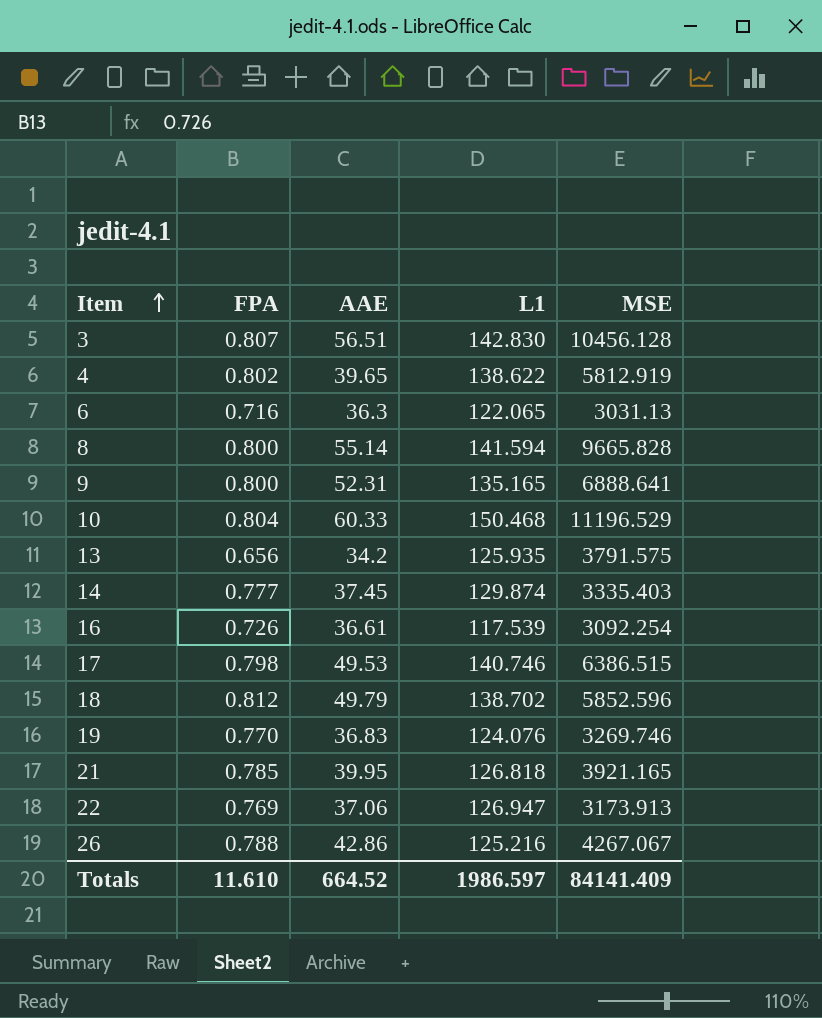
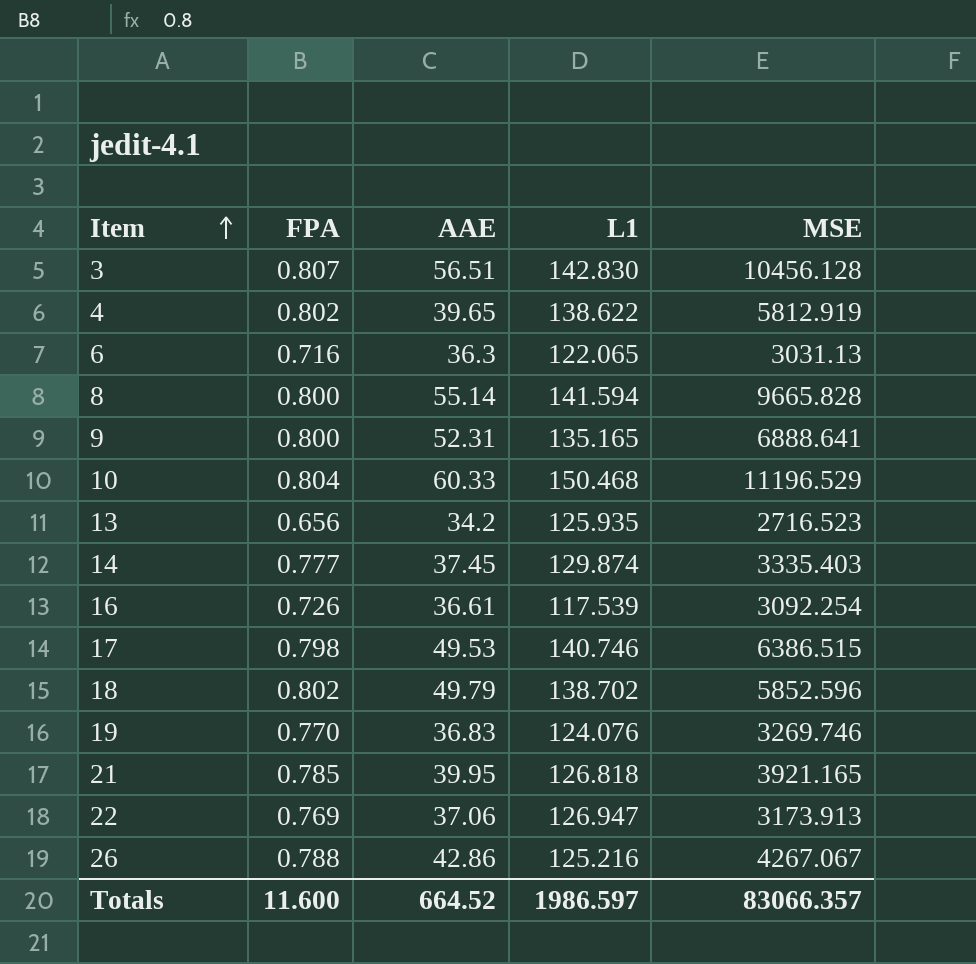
13 | MSE: 3791.575 -> 2716.523
18 | FPA: 0.812 -> 0.802
Totals | FPA: 11.610 -> 11.600
Totals | MSE: 84141.409 -> 83066.357

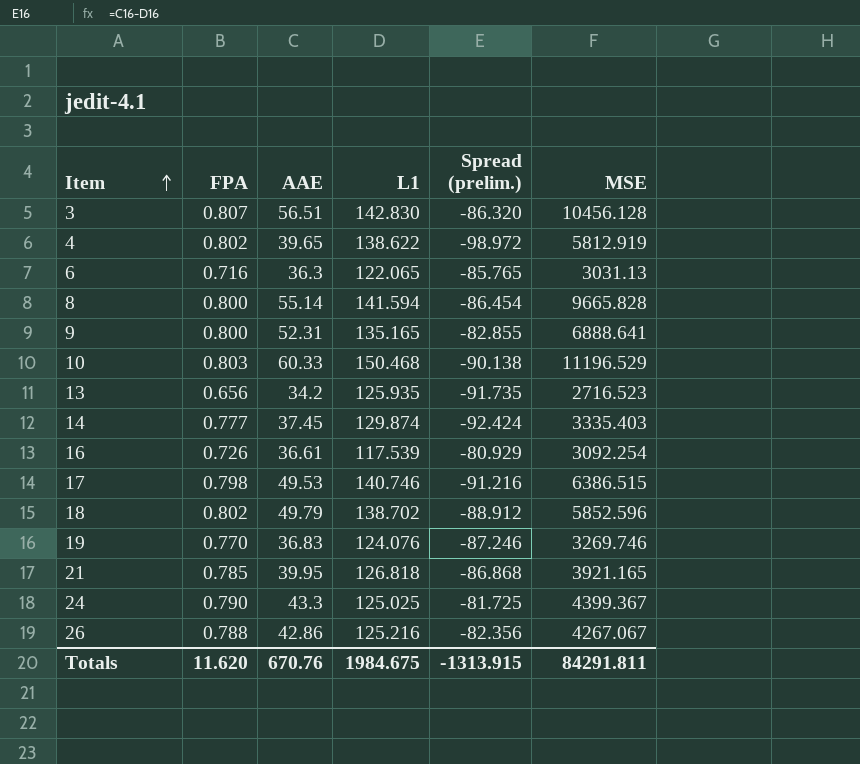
column Spread (prelim.) | formula: none -> [AAE] - [L1]
row 22: 0.769 | 37.06 | 126.947 | 3173.913 -> none
10 | FPA: 0.804 -> 0.803
row 24: none -> 0.790 | 43.3 | 125.025 | -81.725 | 4399.367
Totals | FPA: 11.600 -> 11.620
Totals | AAE: 664.52 -> 670.76
Totals | L1: 1986.597 -> 1984.675
Totals | MSE: 83066.357 -> 84291.811

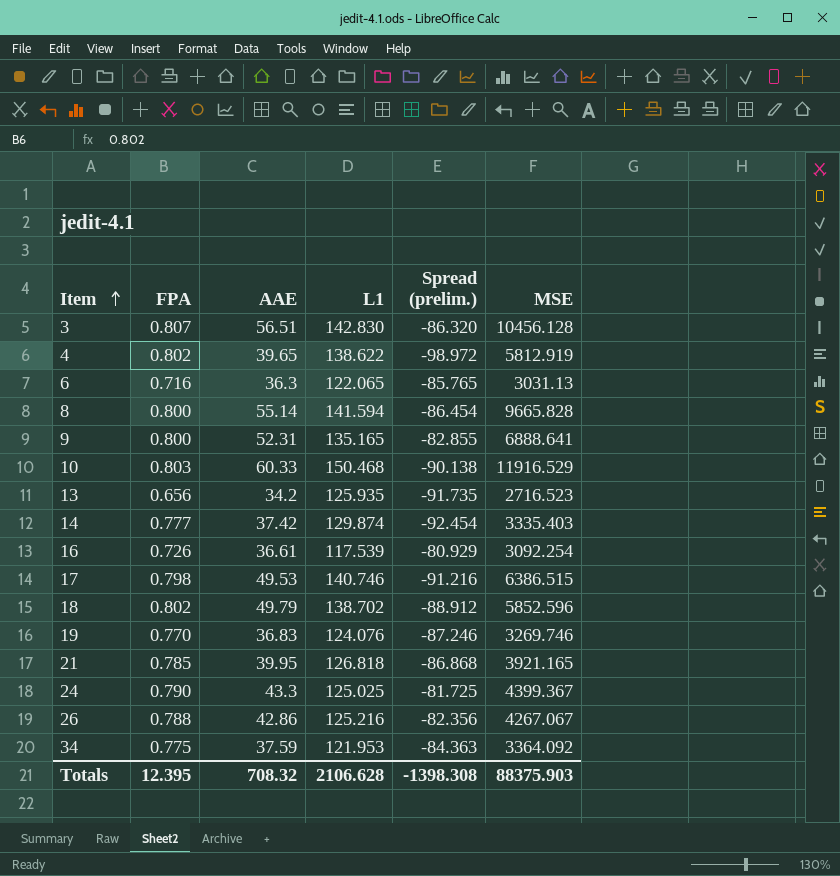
10 | MSE: 11196.529 -> 11916.529
14 | AAE: 37.45 -> 37.42
14 | Spread (prelim.): -92.424 -> -92.454
row 34: none -> 0.775 | 37.59 | 121.953 | -84.363 | 3364.092
Totals | FPA: 11.620 -> 12.395
Totals | AAE: 670.76 -> 708.32
Totals | L1: 1984.675 -> 2106.628
Totals | Spread (prelim.): -1313.915 -> -1398.308
Totals | MSE: 84291.811 -> 88375.903

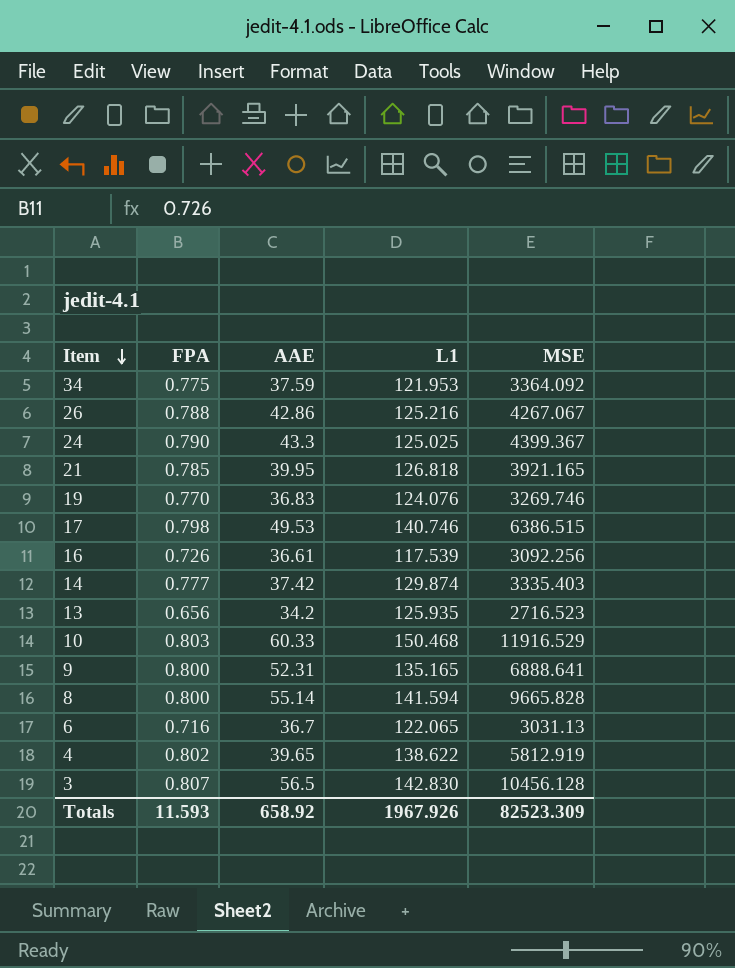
row order: Item ascending -> Item descending
column Spread (prelim.) | formula: [AAE] - [L1] -> none
row 18: 0.802 | 49.79 | 138.702 | -88.912 | 5852.596 -> none
16 | MSE: 3092.254 -> 3092.256
6 | AAE: 36.3 -> 36.7
3 | AAE: 56.51 -> 56.5
Totals | FPA: 12.395 -> 11.593
Totals | AAE: 708.32 -> 658.92
Totals | L1: 2106.628 -> 1967.926
Totals | MSE: 88375.903 -> 82523.309

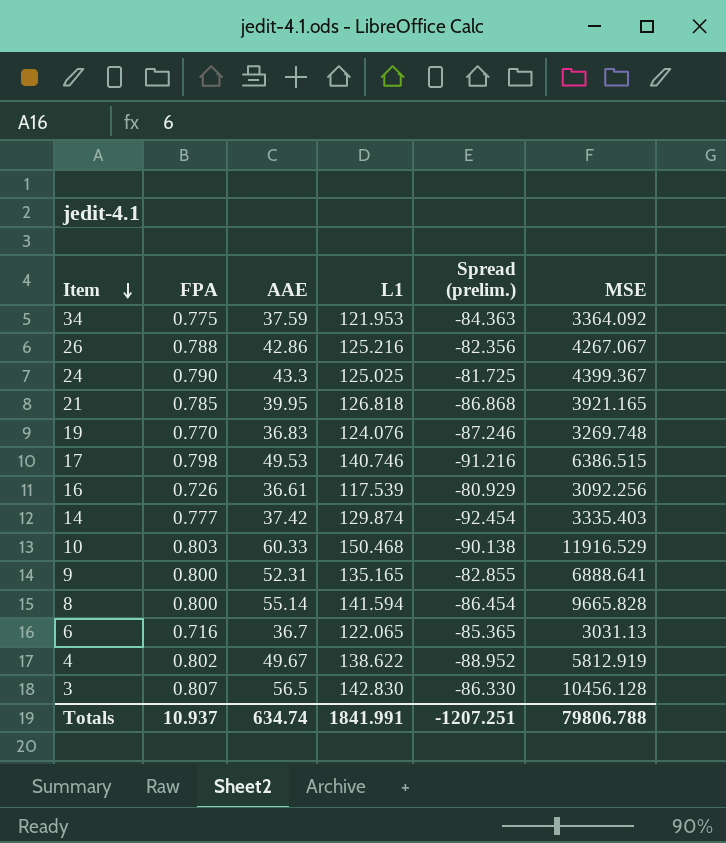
column Spread (prelim.) | formula: none -> [AAE] - [L1]
row 13: 0.656 | 34.2 | 125.935 | 2716.523 -> none
19 | MSE: 3269.746 -> 3269.748
4 | AAE: 39.65 -> 49.67
Totals | FPA: 11.593 -> 10.937
Totals | AAE: 658.92 -> 634.74
Totals | L1: 1967.926 -> 1841.991
Totals | MSE: 82523.309 -> 79806.788

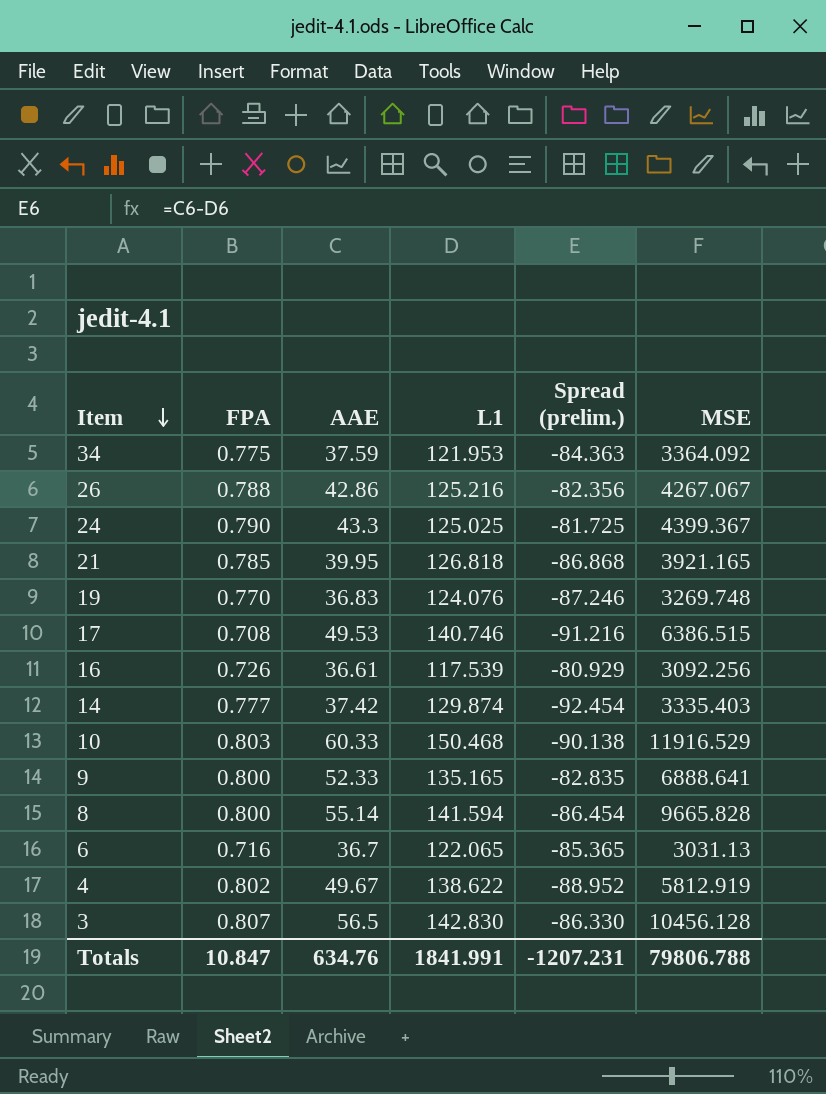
17 | FPA: 0.798 -> 0.708
9 | AAE: 52.31 -> 52.33
9 | Spread (prelim.): -82.855 -> -82.835
Totals | FPA: 10.937 -> 10.847
Totals | AAE: 634.74 -> 634.76
Totals | Spread (prelim.): -1207.251 -> -1207.231

